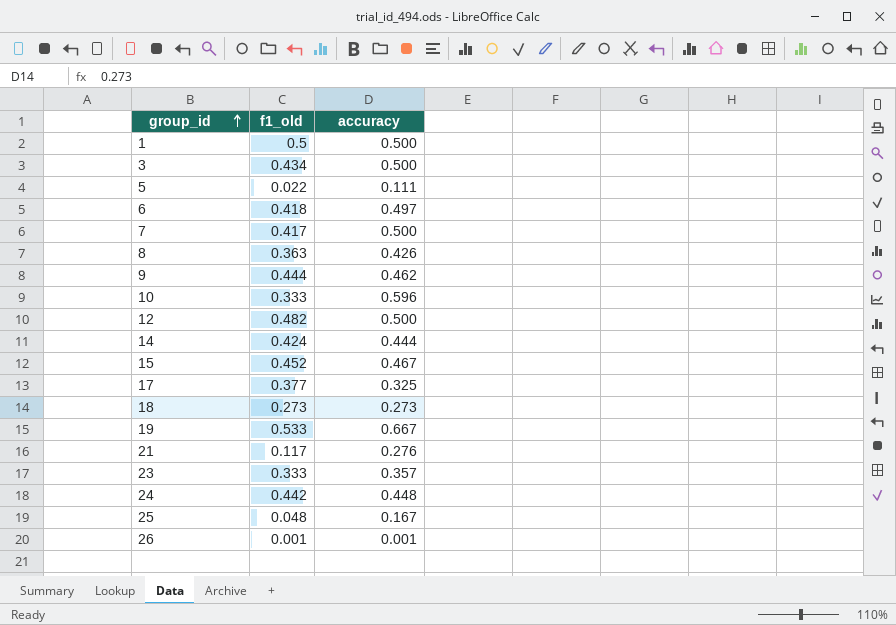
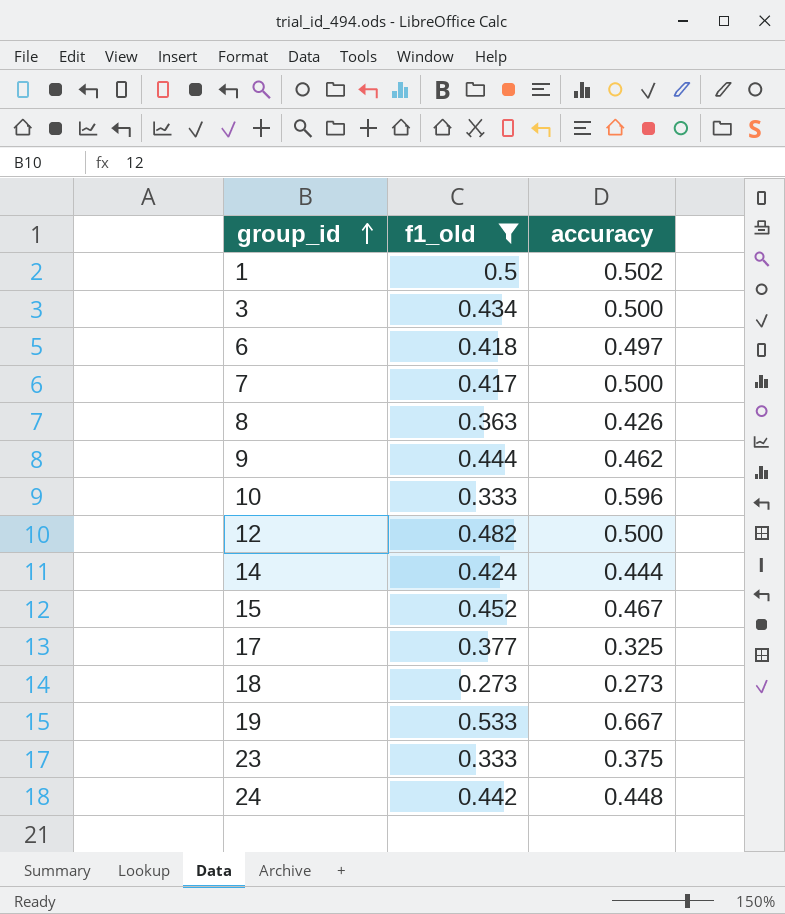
filter: none -> f1_old >= 0.273
1 | accuracy: 0.500 -> 0.502
23 | accuracy: 0.357 -> 0.375

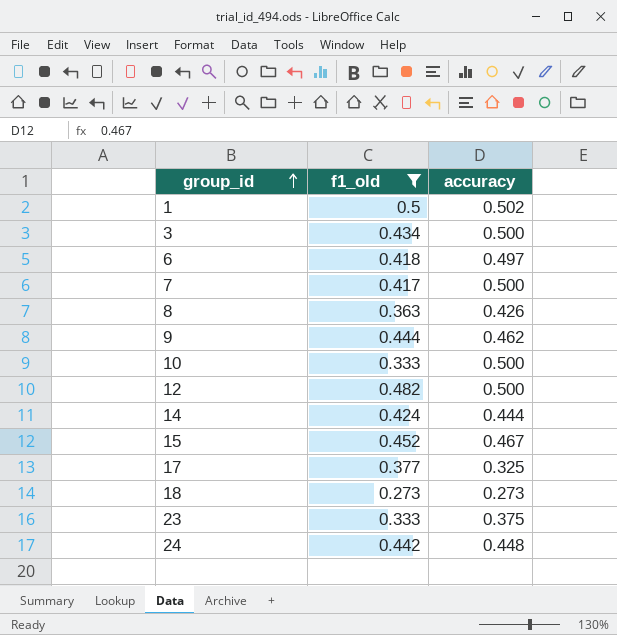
row 19: 0.533 | 0.667 -> none
10 | accuracy: 0.596 -> 0.500

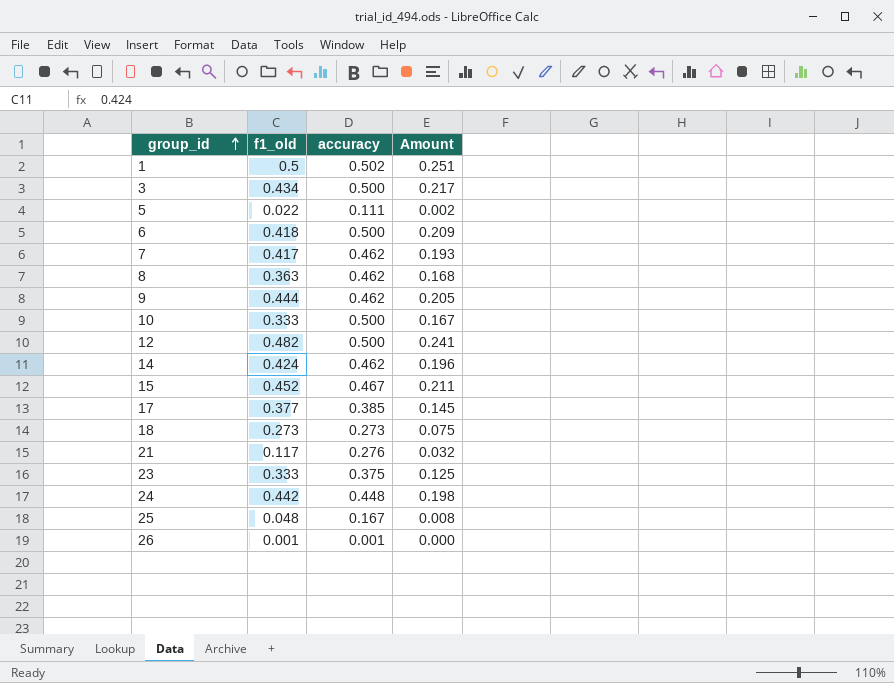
filter: f1_old >= 0.273 -> none
column Amount | formula: none -> [f1_old] * [accuracy]
6 | accuracy: 0.497 -> 0.500
7 | accuracy: 0.500 -> 0.462
8 | accuracy: 0.426 -> 0.462
14 | accuracy: 0.444 -> 0.462
17 | accuracy: 0.325 -> 0.385

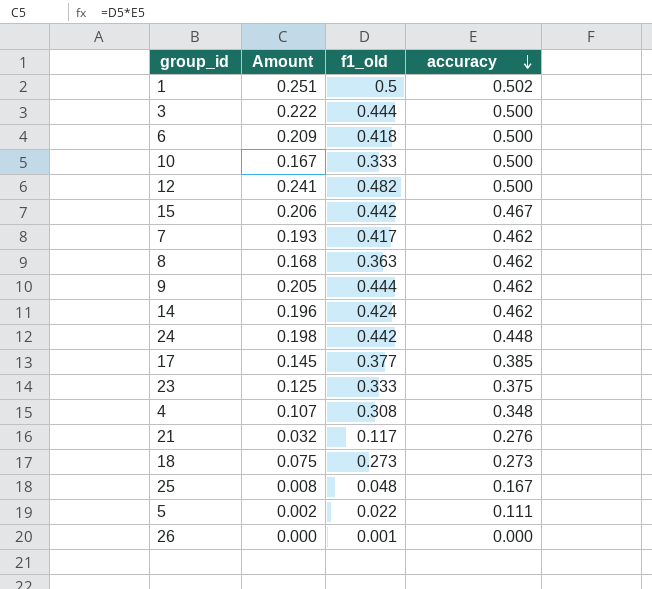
row order: group_id ascending -> accuracy descending
column Amount | position: 4 -> 2
3 | Amount: 0.217 -> 0.222
3 | f1_old: 0.434 -> 0.444
15 | Amount: 0.211 -> 0.206
15 | f1_old: 0.452 -> 0.442
row 4: none -> 0.107 | 0.308 | 0.348
26 | accuracy: 0.001 -> 0.000

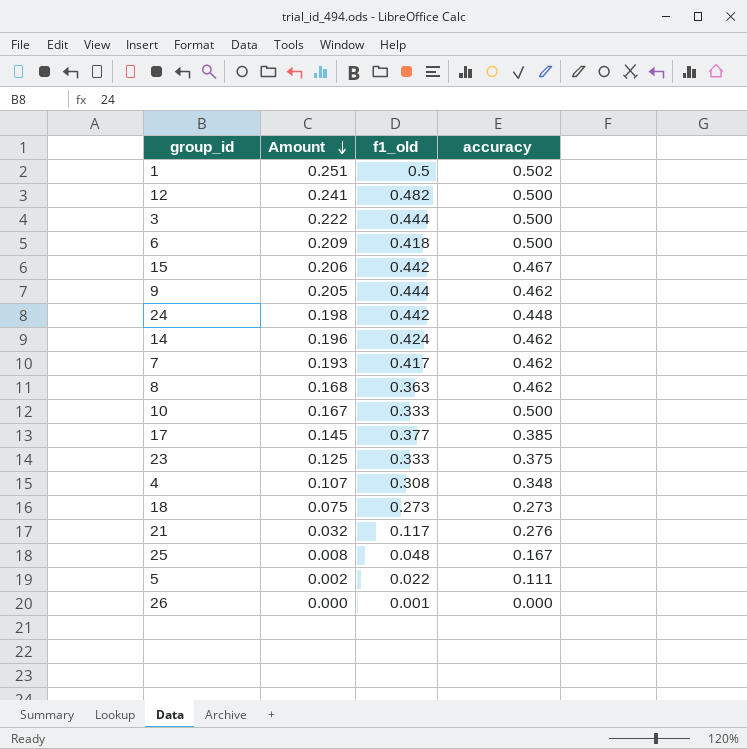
row order: accuracy descending -> Amount descending

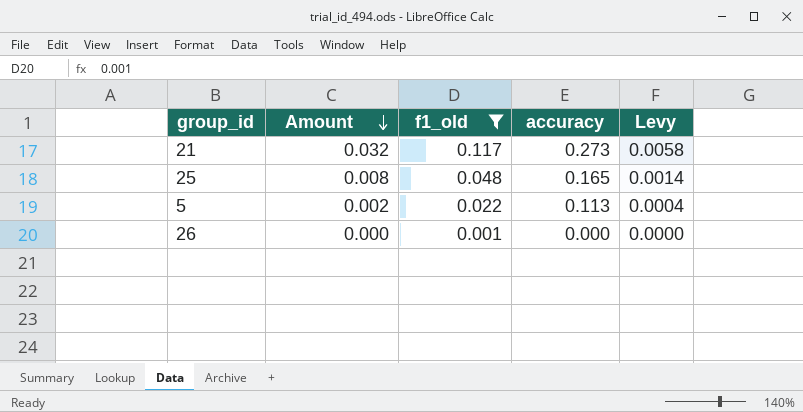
filter: none -> f1_old <= 0.117
column Levy | formula: none -> [Amount] * 0.18
21 | accuracy: 0.276 -> 0.273
25 | accuracy: 0.167 -> 0.165
5 | accuracy: 0.111 -> 0.113

